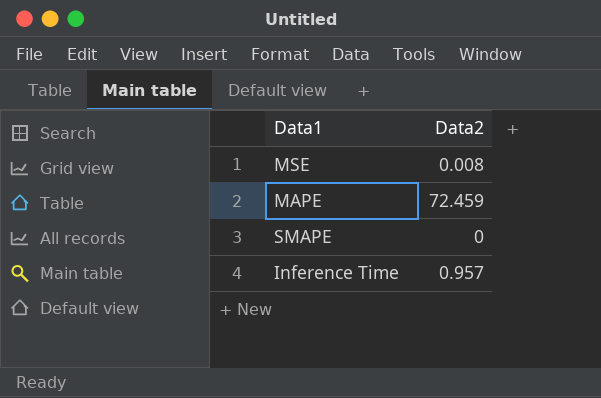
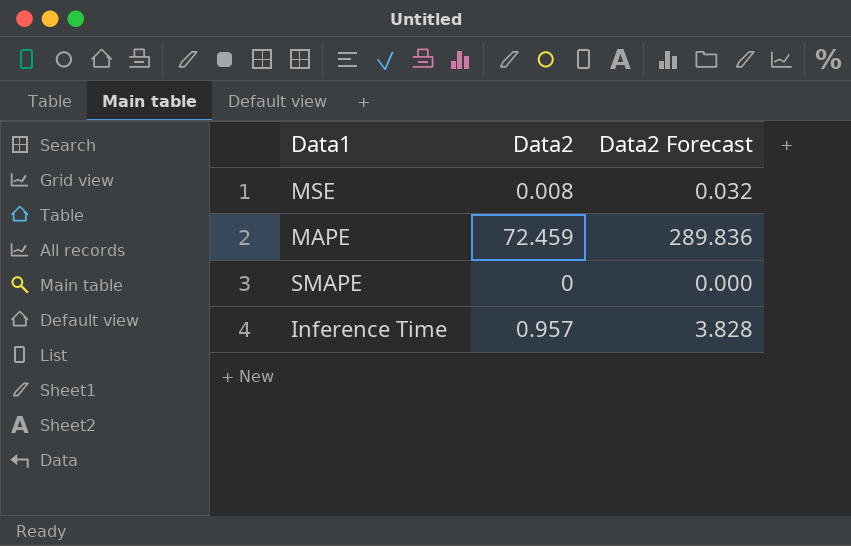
column Data2 Forecast | formula: none -> [Data2] * 4

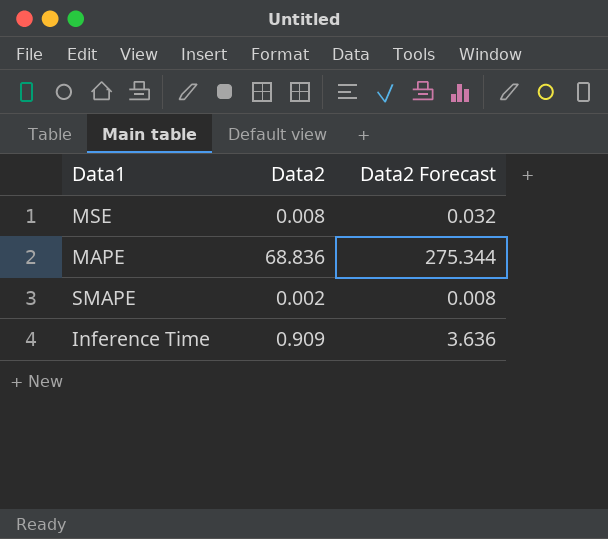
MAPE | Data2: 72.459 -> 68.836
MAPE | Data2 Forecast: 289.836 -> 275.344
SMAPE | Data2: 0 -> 0.002
SMAPE | Data2 Forecast: 0.000 -> 0.008
Inference Time | Data2: 0.957 -> 0.909
Inference Time | Data2 Forecast: 3.828 -> 3.636

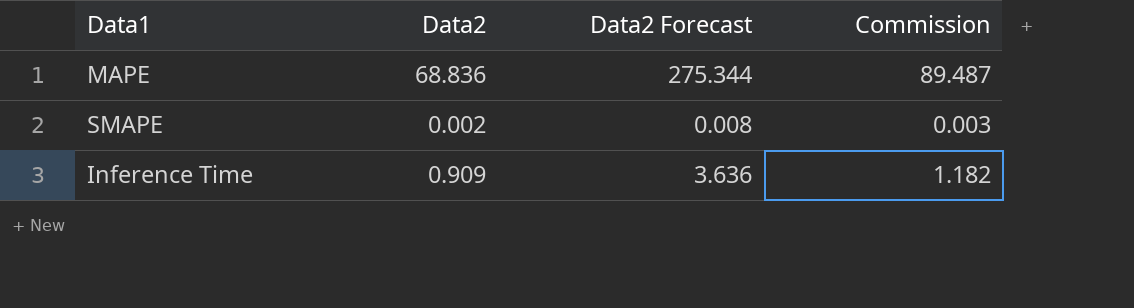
column Commission | formula: none -> [Data2] * 1.3
row MSE: 0.008 | 0.032 -> none

